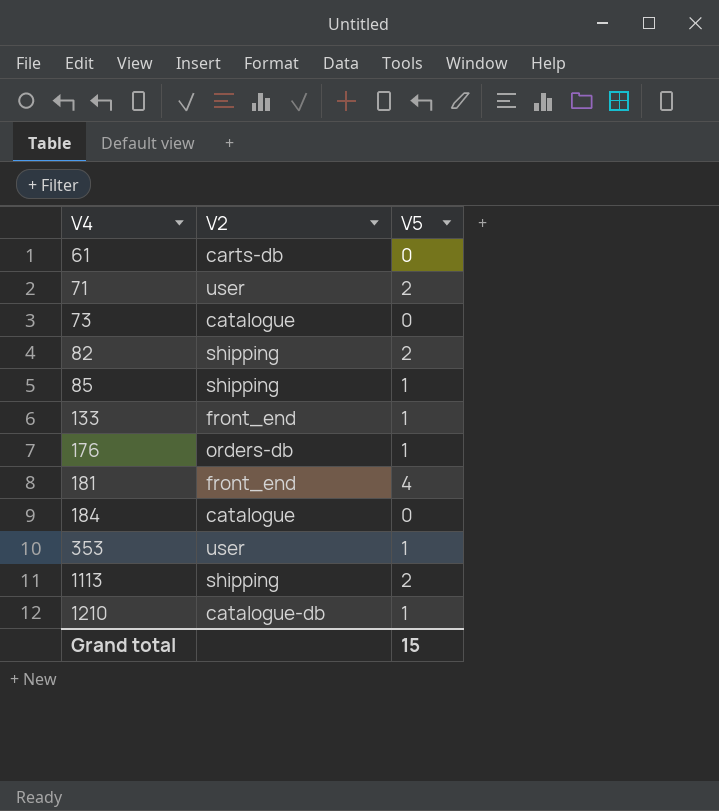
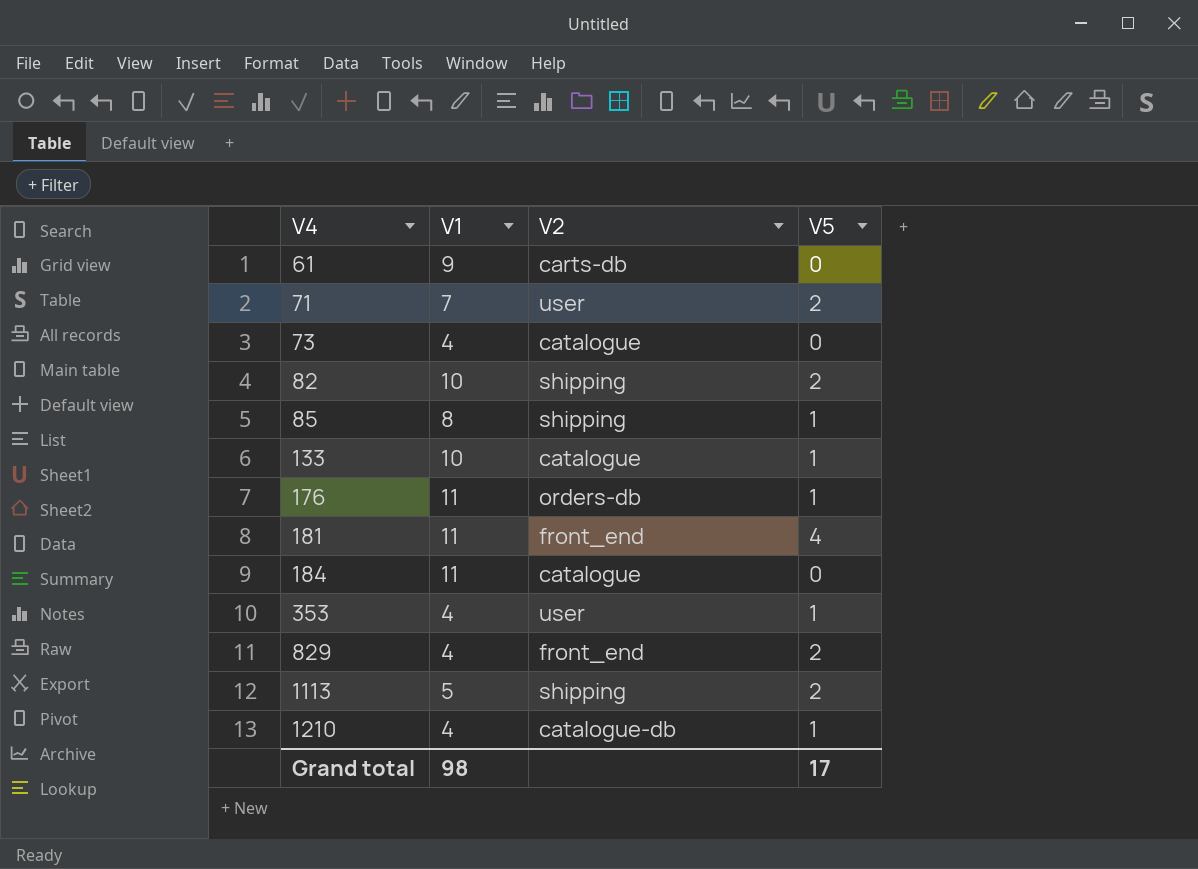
column V1 | position: none -> 2
133 | V2: front_end -> catalogue
row 829: none -> 4 | front_end | 2
Grand total | V5: 15 -> 17

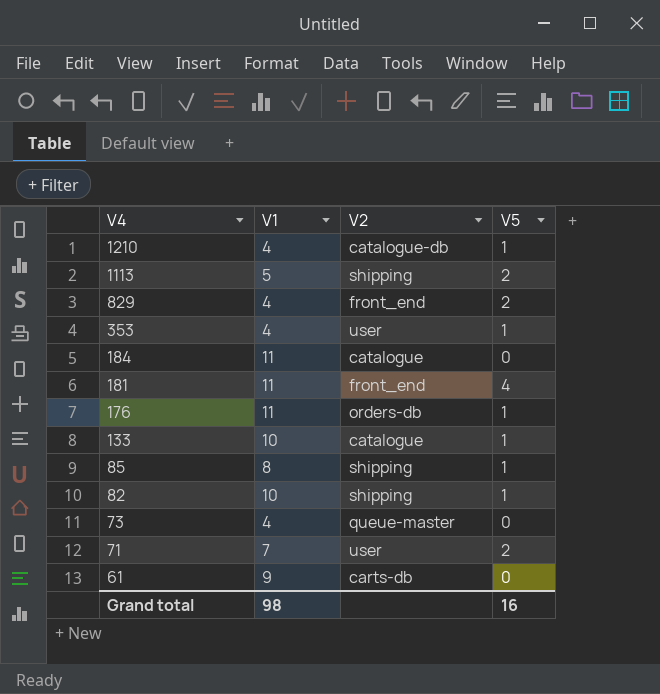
row order: V4 ascending -> V4 descending
82 | V5: 2 -> 1
73 | V2: catalogue -> queue-master
Grand total | V5: 17 -> 16

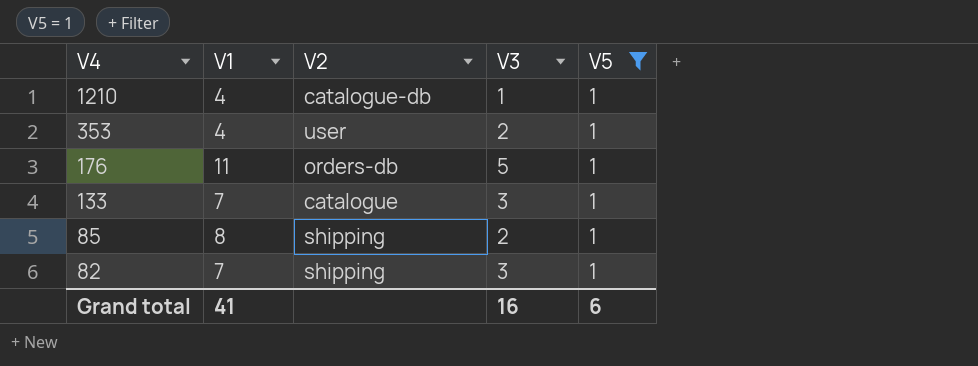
filter: none -> V5 = 1
column V3 | position: none -> 4
133 | V1: 10 -> 7
82 | V1: 10 -> 7
Grand total | V1: 98 -> 41
Grand total | V5: 16 -> 6

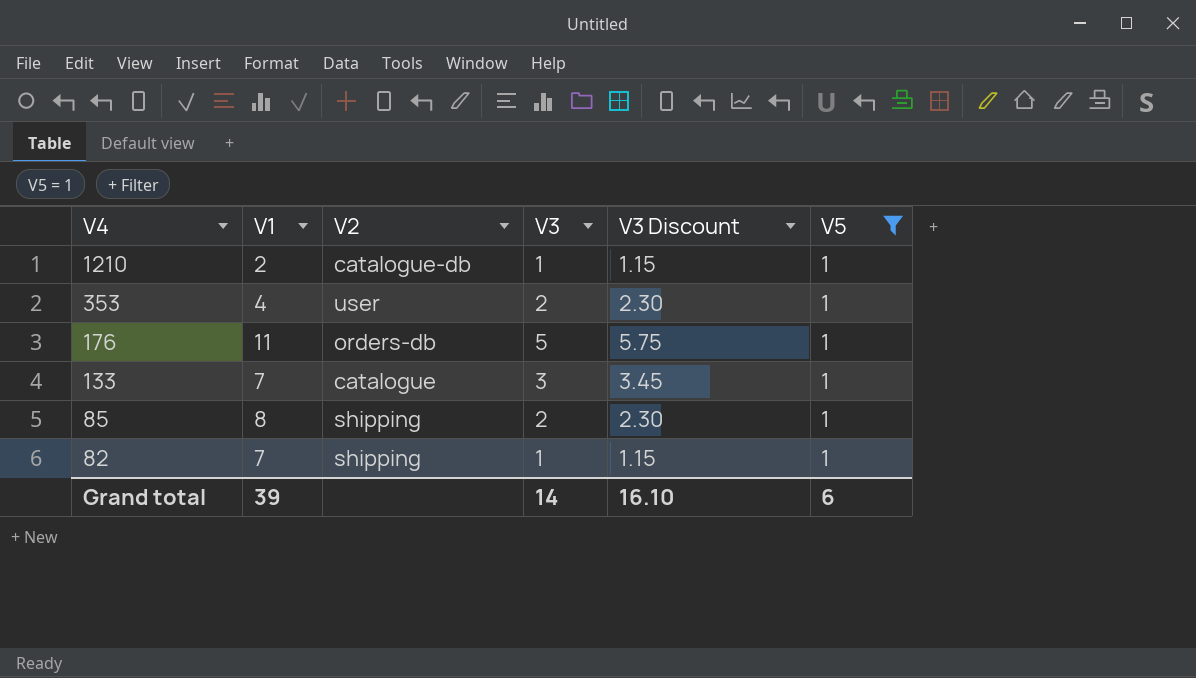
column V3 Discount | formula: none -> [V3] * 1.15
1210 | V1: 4 -> 2
82 | V3: 3 -> 1
Grand total | V1: 41 -> 39
Grand total | V3: 16 -> 14

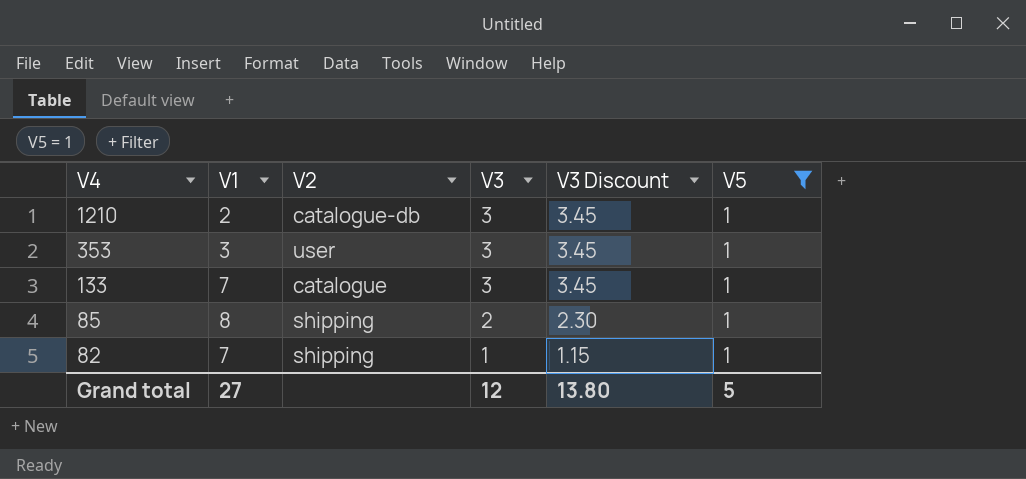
row 176: 11 | orders-db | 5 | 5.75 | 1 -> none
1210 | V3: 1 -> 3
1210 | V3 Discount: 1.15 -> 3.45
353 | V1: 4 -> 3
353 | V3: 2 -> 3
353 | V3 Discount: 2.30 -> 3.45
Grand total | V1: 39 -> 27
Grand total | V3: 14 -> 12
Grand total | V3 Discount: 16.10 -> 13.80
Grand total | V5: 6 -> 5

